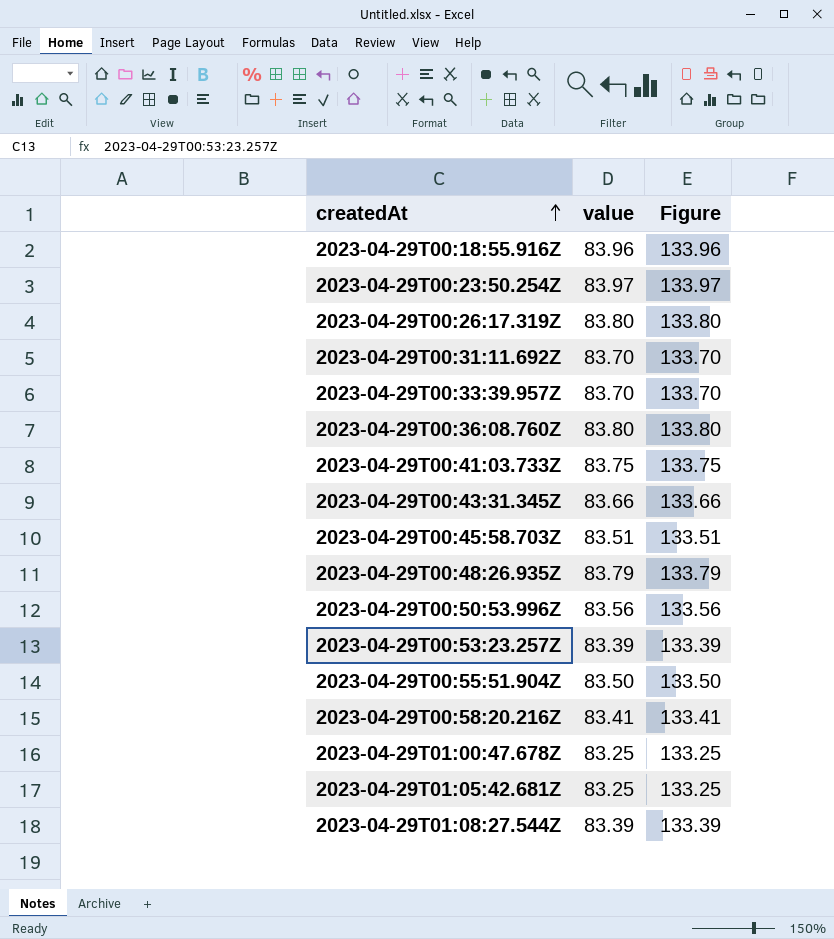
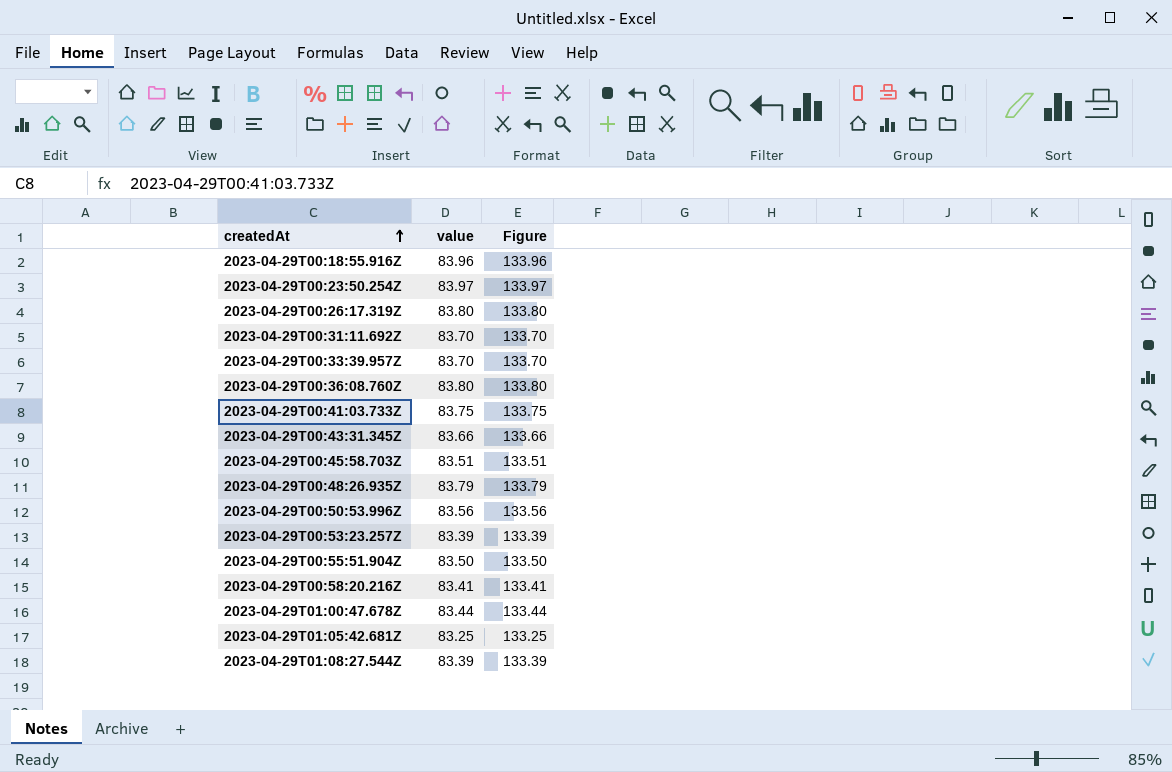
2023-04-29T01:00:47.678Z | value: 83.25 -> 83.44
2023-04-29T01:00:47.678Z | Figure: 133.25 -> 133.44

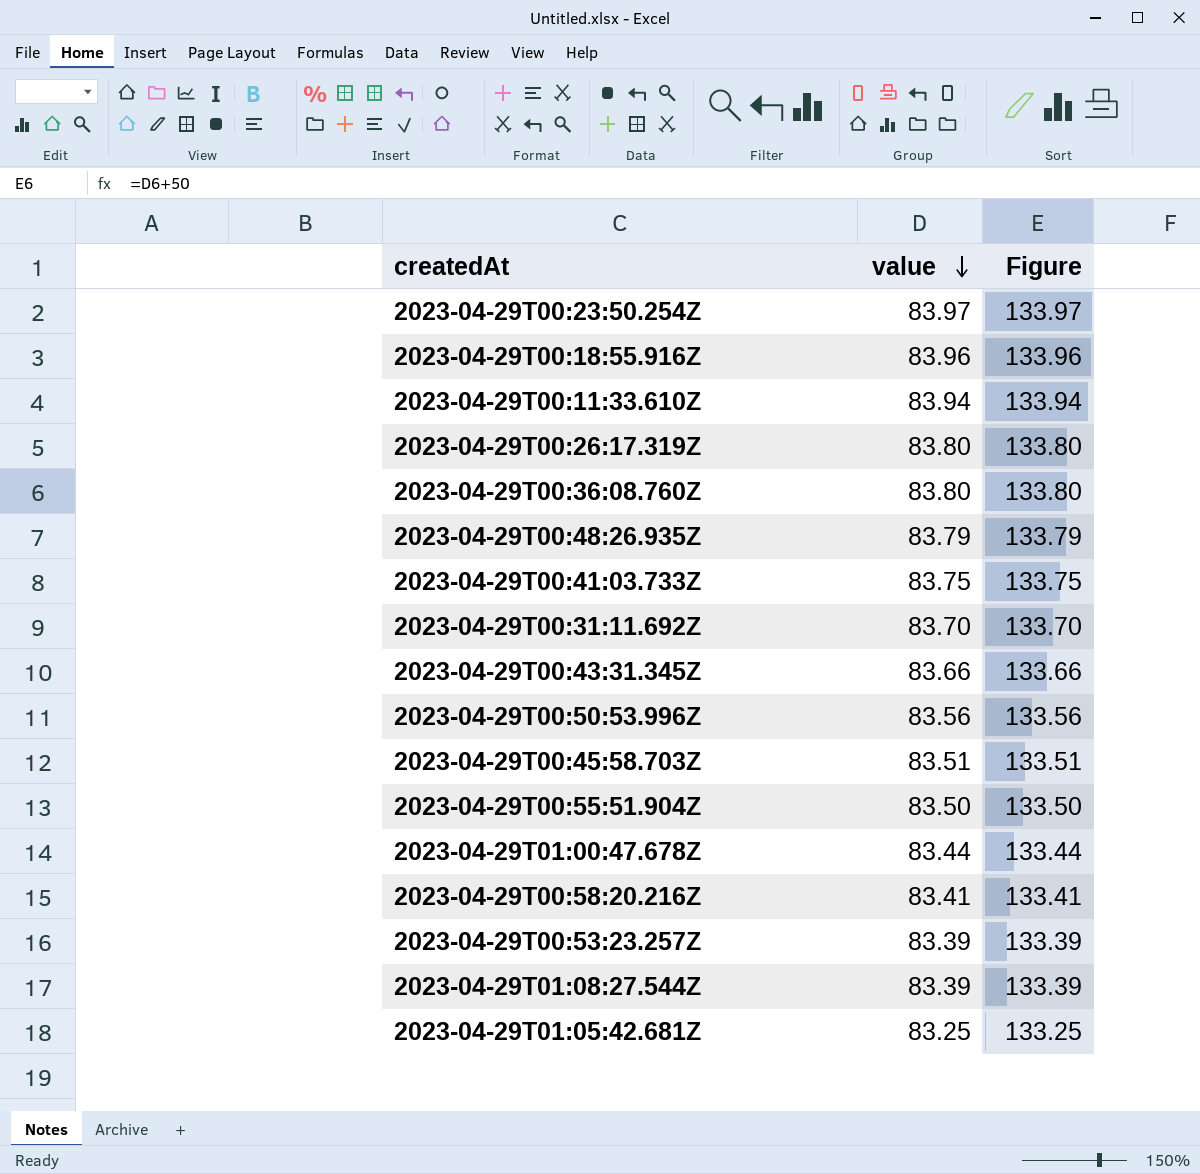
row order: createdAt ascending -> value descending
row 2023-04-29T00:33:39.957Z: 83.70 | 133.70 -> none
row 2023-04-29T00:11:33.610Z: none -> 83.94 | 133.94

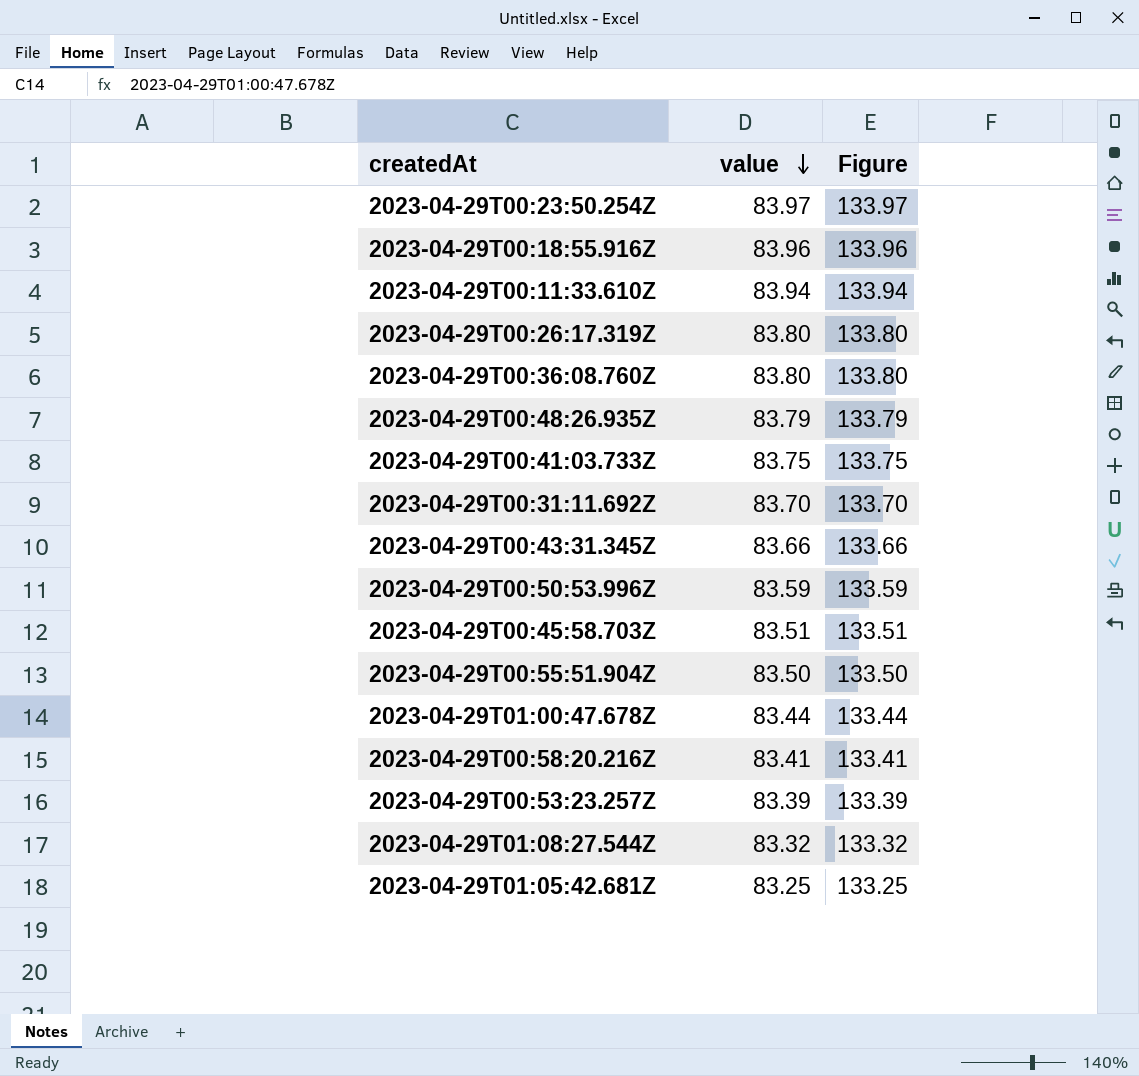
2023-04-29T00:50:53.996Z | value: 83.56 -> 83.59
2023-04-29T00:50:53.996Z | Figure: 133.56 -> 133.59
2023-04-29T01:08:27.544Z | value: 83.39 -> 83.32
2023-04-29T01:08:27.544Z | Figure: 133.39 -> 133.32

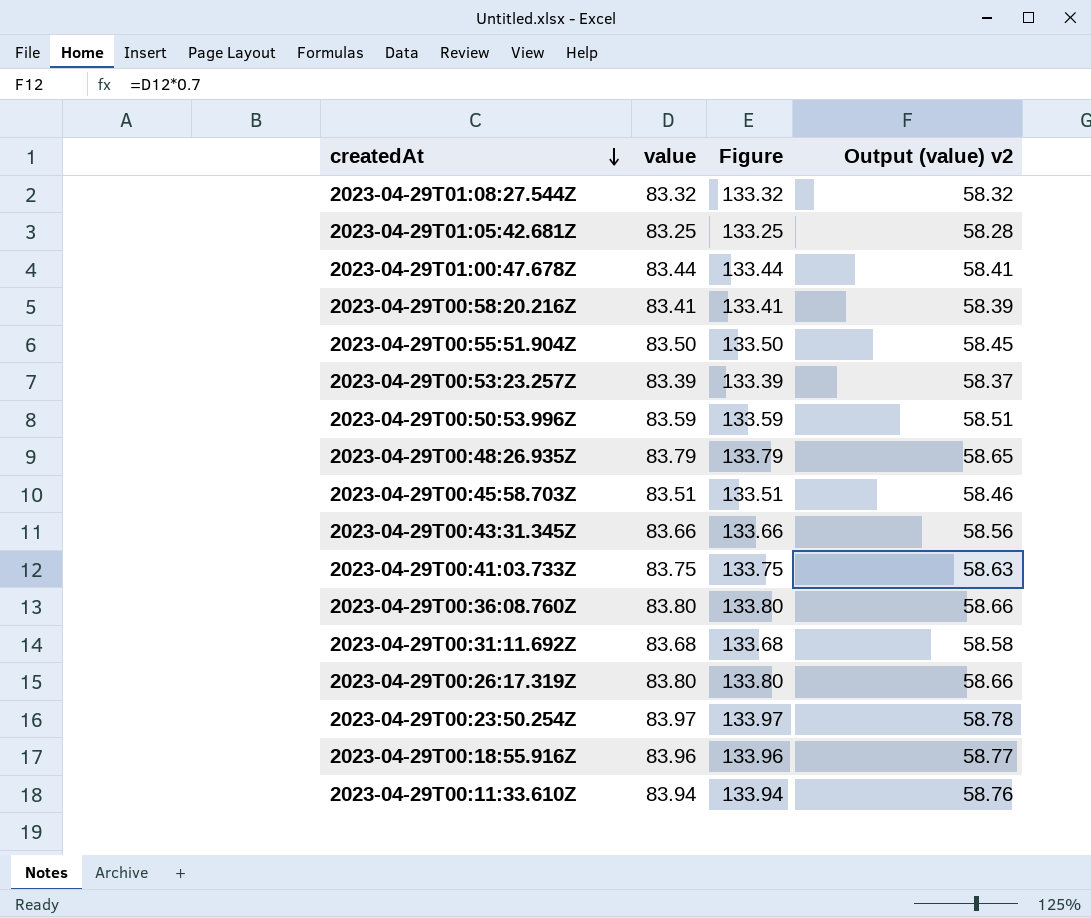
row order: value descending -> createdAt descending
column Output (value) v2 | formula: none -> [value] * 0.7
2023-04-29T00:31:11.692Z | value: 83.70 -> 83.68
2023-04-29T00:31:11.692Z | Figure: 133.70 -> 133.68

